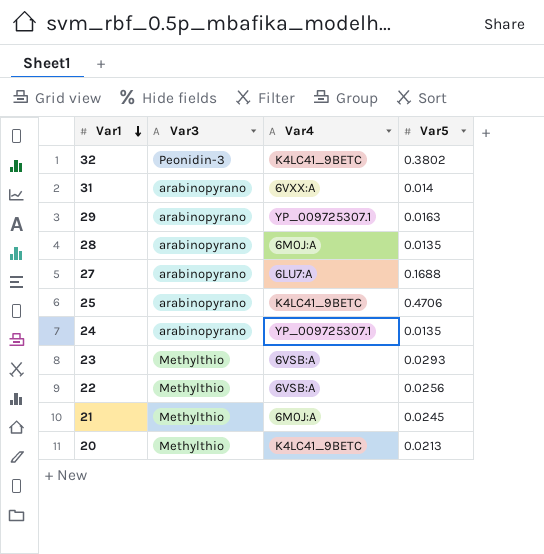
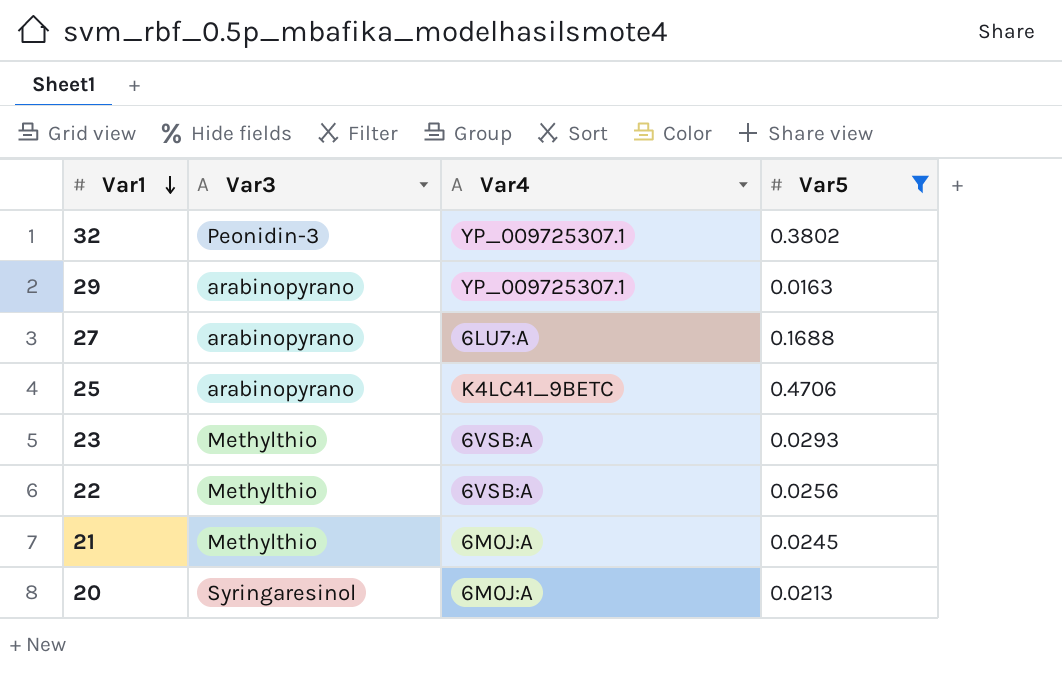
filter: none -> Var5 >= 0.0163
32 | Var4: K4LC41_9BETC -> YP_009725307.1
20 | Var3: Methylthio -> Syringaresinol
20 | Var4: K4LC41_9BETC -> 6M0J:A

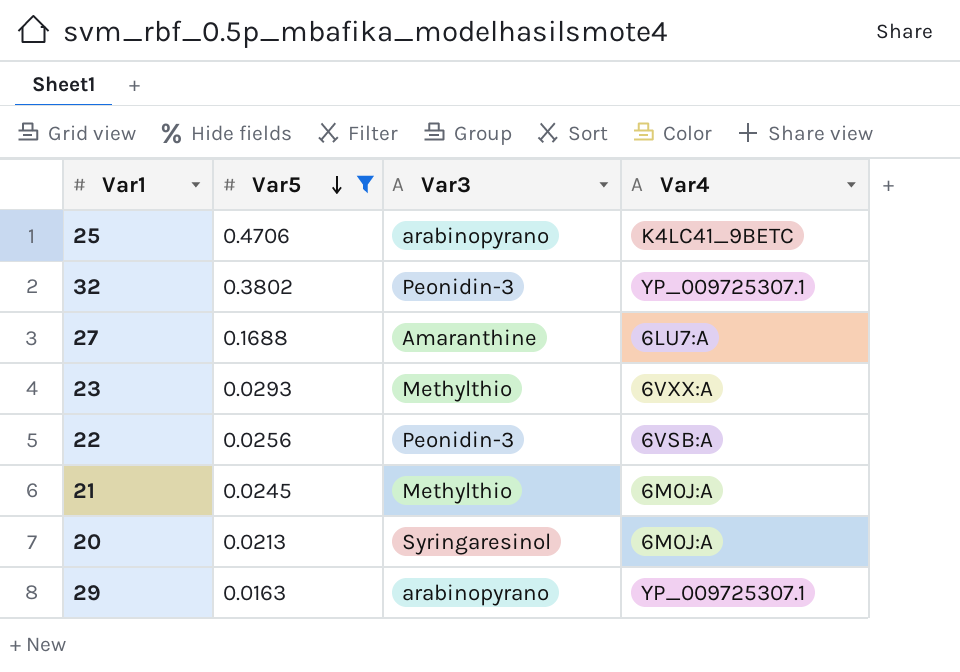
row order: Var1 descending -> Var5 descending
column Var5 | position: 4 -> 2
27 | Var3: arabinopyrano -> Amaranthine
23 | Var4: 6VSB:A -> 6VXX:A
22 | Var3: Methylthio -> Peonidin-3

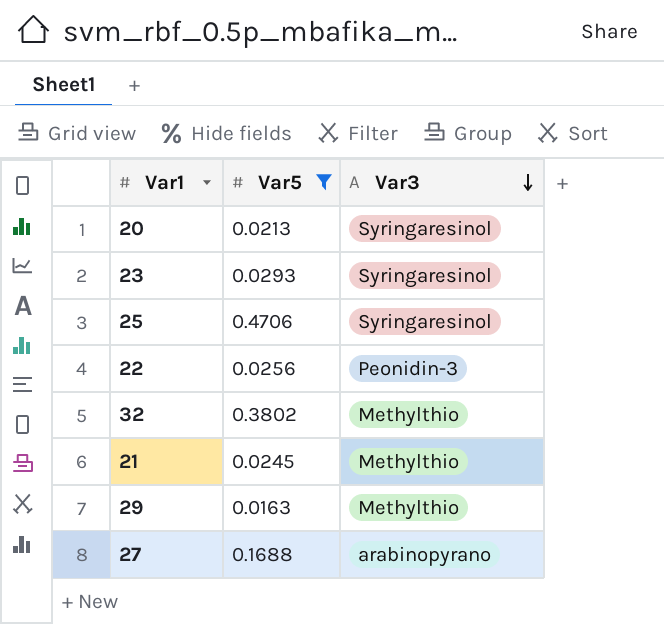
row order: Var5 descending -> Var3 descending
column Var4 | position: 4 -> none
23 | Var3: Methylthio -> Syringaresinol
25 | Var3: arabinopyrano -> Syringaresinol
32 | Var3: Peonidin-3 -> Methylthio
29 | Var3: arabinopyrano -> Methylthio
27 | Var3: Amaranthine -> arabinopyrano

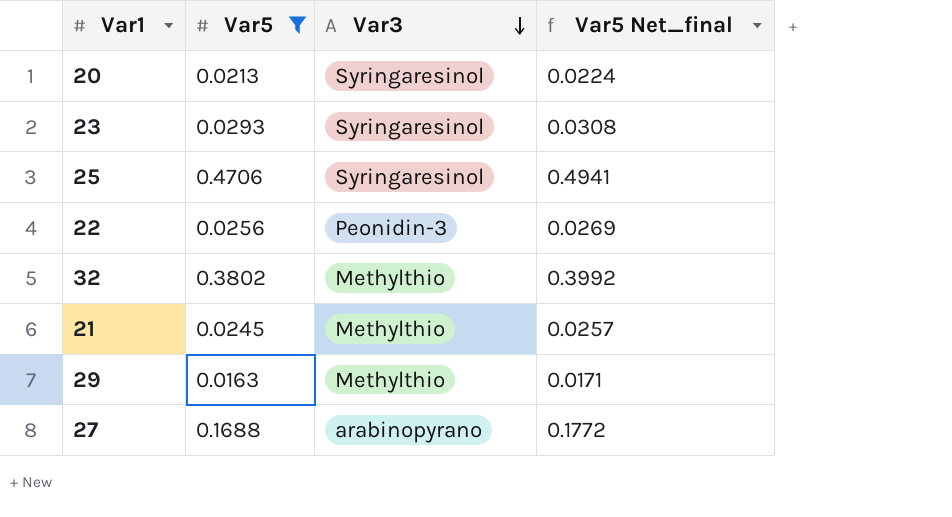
column Var5 Net_final | formula: none -> [Var5] * 1.05

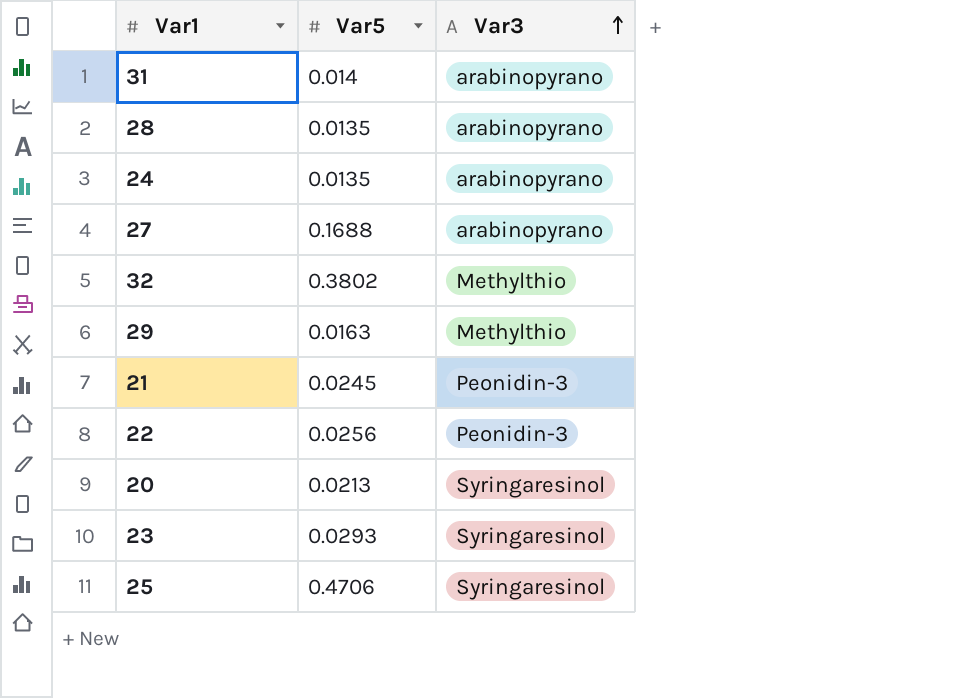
filter: Var5 >= 0.0163 -> none
row order: Var3 descending -> Var3 ascending
column Var5 Net_final | formula: [Var5] * 1.05 -> none
21 | Var3: Methylthio -> Peonidin-3

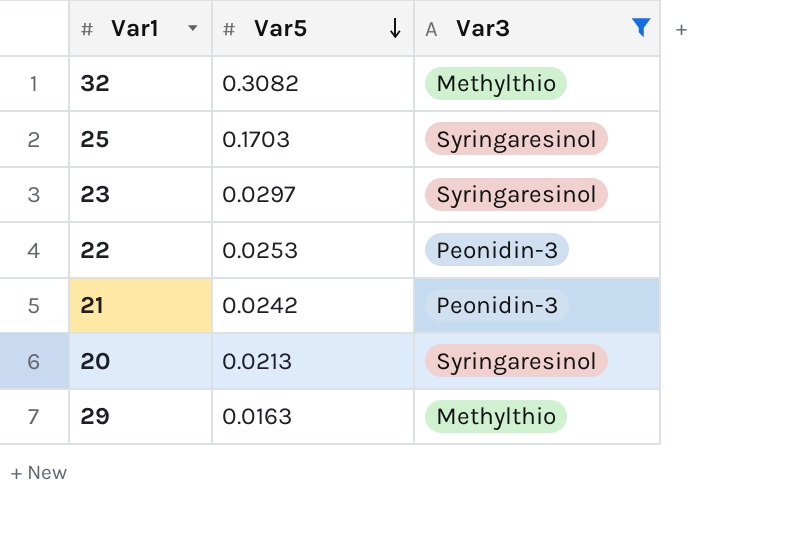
filter: none -> Var3 != arabinopyrano
row order: Var3 ascending -> Var5 descending
32 | Var5: 0.3802 -> 0.3082
25 | Var5: 0.4706 -> 0.1703
23 | Var5: 0.0293 -> 0.0297
22 | Var5: 0.0256 -> 0.0253
21 | Var5: 0.0245 -> 0.0242

